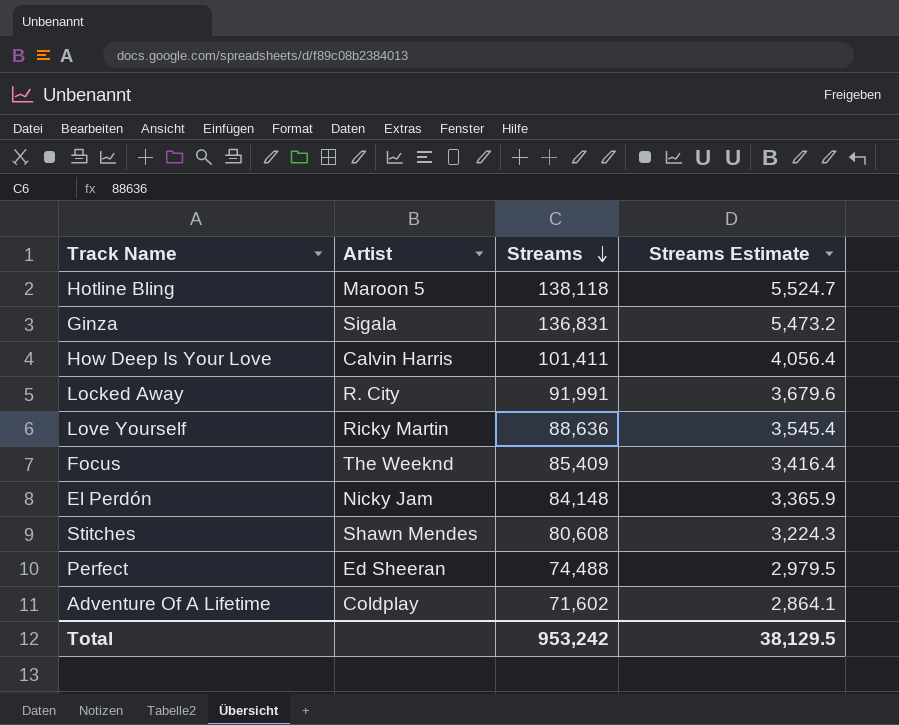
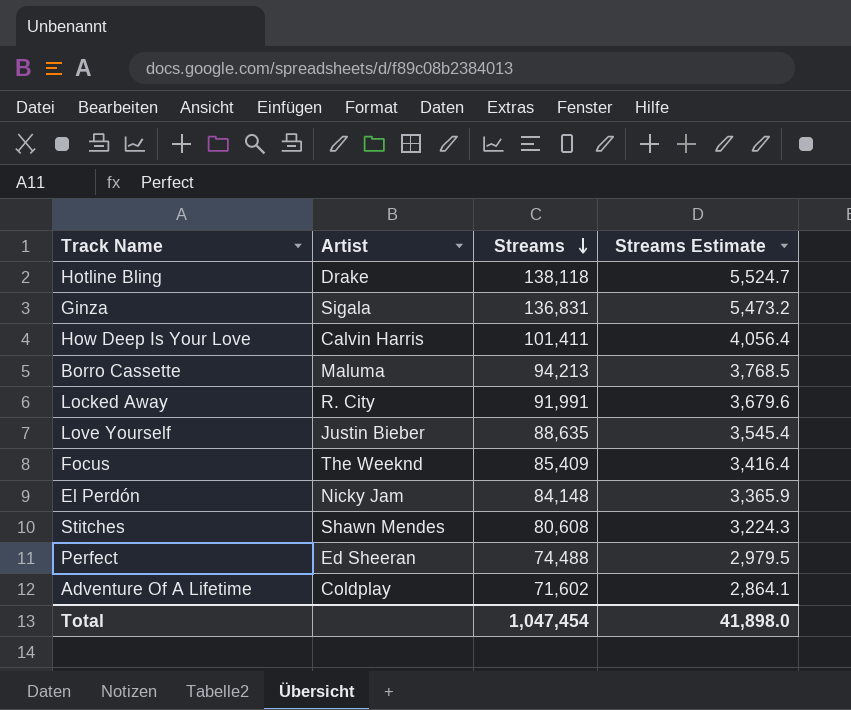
Hotline Bling | Artist: Maroon 5 -> Drake
row Borro Cassette: none -> Maluma | 94,213 | 3,768.5
Love Yourself | Artist: Ricky Martin -> Justin Bieber
Love Yourself | Streams: 88,636 -> 88,635
Total | Streams: 953,242 -> 1,047,454
Total | Streams Estimate: 38,129.5 -> 41,898.0

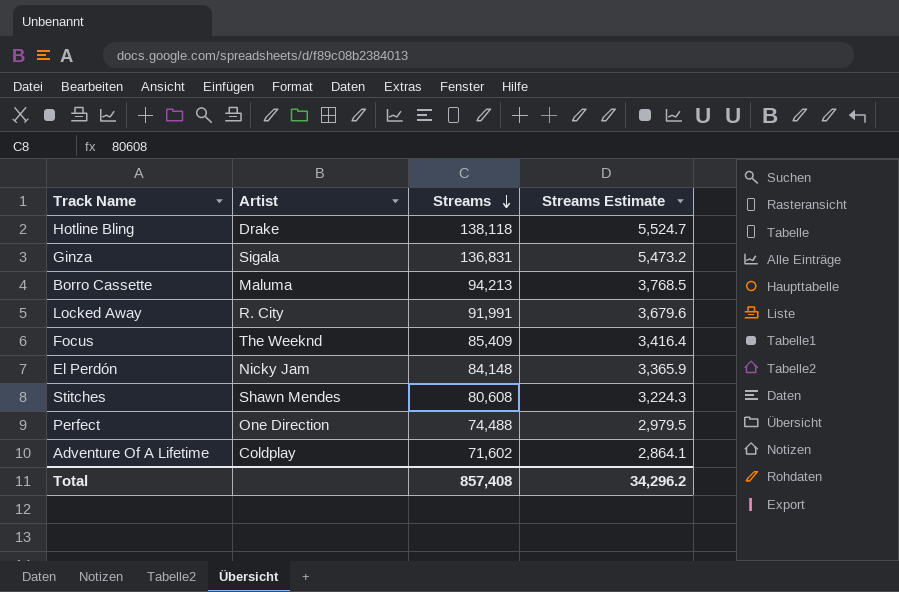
row How Deep Is Your Love: Calvin Harris | 101,411 | 4,056.4 -> none
row Love Yourself: Justin Bieber | 88,635 | 3,545.4 -> none
Perfect | Artist: Ed Sheeran -> One Direction
Total | Streams: 1,047,454 -> 857,408
Total | Streams Estimate: 41,898.0 -> 34,296.2

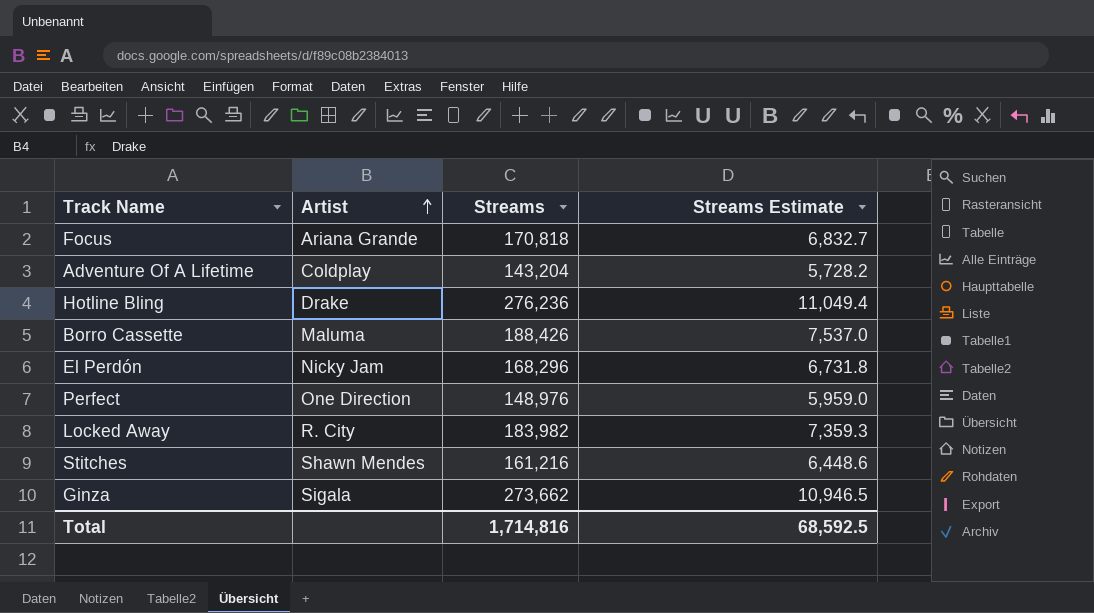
row order: Streams descending -> Artist ascending
Focus | Artist: The Weeknd -> Ariana Grande
Focus | Streams: 85,409 -> 170,818
Focus | Streams Estimate: 3,416.4 -> 6,832.7
Adventure Of A Lifetime | Streams: 71,602 -> 143,204
Adventure Of A Lifetime | Streams Estimate: 2,864.1 -> 5,728.2
Hotline Bling | Streams: 138,118 -> 276,236
Hotline Bling | Streams Estimate: 5,524.7 -> 11,049.4
Borro Cassette | Streams: 94,213 -> 188,426
Borro Cassette | Streams Estimate: 3,768.5 -> 7,537.0
El Perdón | Streams: 84,148 -> 168,296
El Perdón | Streams Estimate: 3,365.9 -> 6,731.8
Perfect | Streams: 74,488 -> 148,976
Perfect | Streams Estimate: 2,979.5 -> 5,959.0
Locked Away | Streams: 91,991 -> 183,982
Locked Away | Streams Estimate: 3,679.6 -> 7,359.3
Stitches | Streams: 80,608 -> 161,216
Stitches | Streams Estimate: 3,224.3 -> 6,448.6
Ginza | Streams: 136,831 -> 273,662
Ginza | Streams Estimate: 5,473.2 -> 10,946.5
Total | Streams: 857,408 -> 1,714,816
Total | Streams Estimate: 34,296.2 -> 68,592.5

